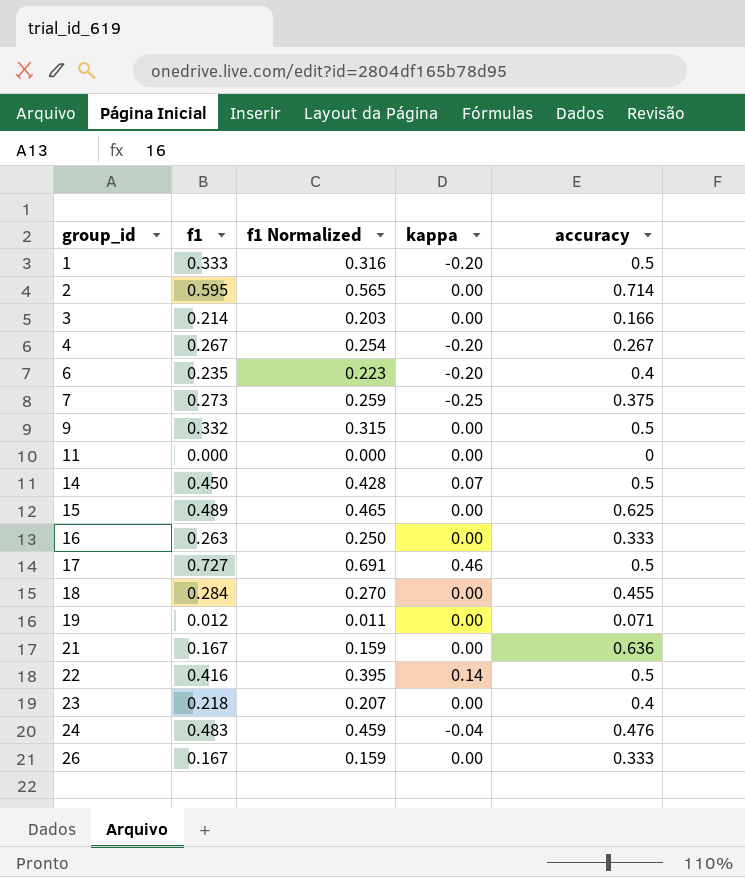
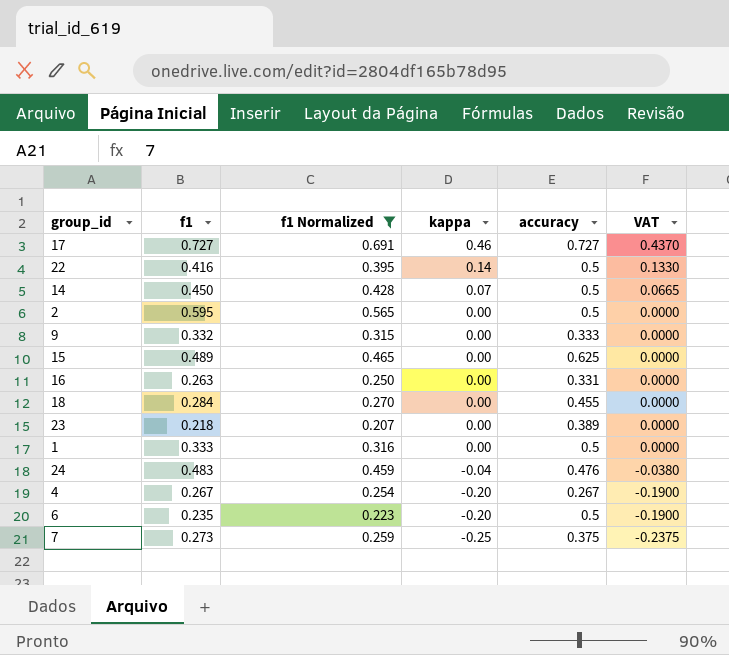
filter: none -> f1 Normalized >= 0.207
row order: group_id ascending -> kappa descending
column VAT | formula: none -> [kappa] * 0.95
17 | accuracy: 0.5 -> 0.727
2 | accuracy: 0.714 -> 0.5
9 | accuracy: 0.5 -> 0.333
16 | accuracy: 0.333 -> 0.331
23 | accuracy: 0.4 -> 0.389
1 | kappa: -0.20 -> 0.00
6 | accuracy: 0.4 -> 0.5

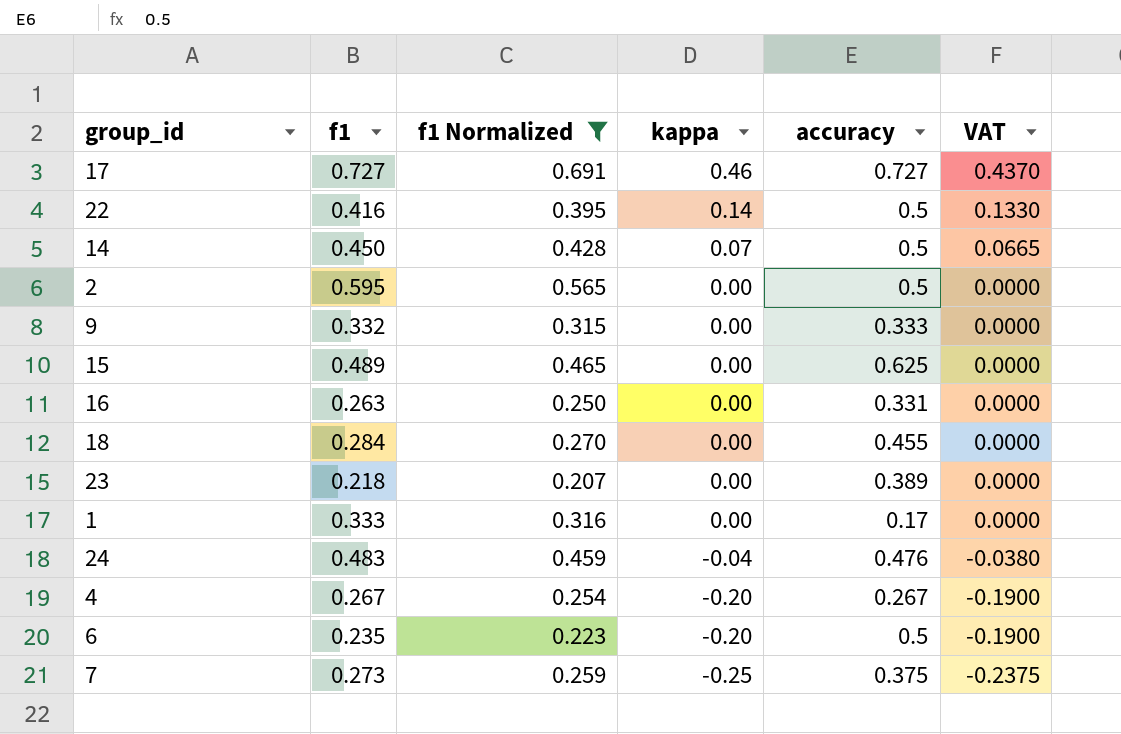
1 | accuracy: 0.5 -> 0.17

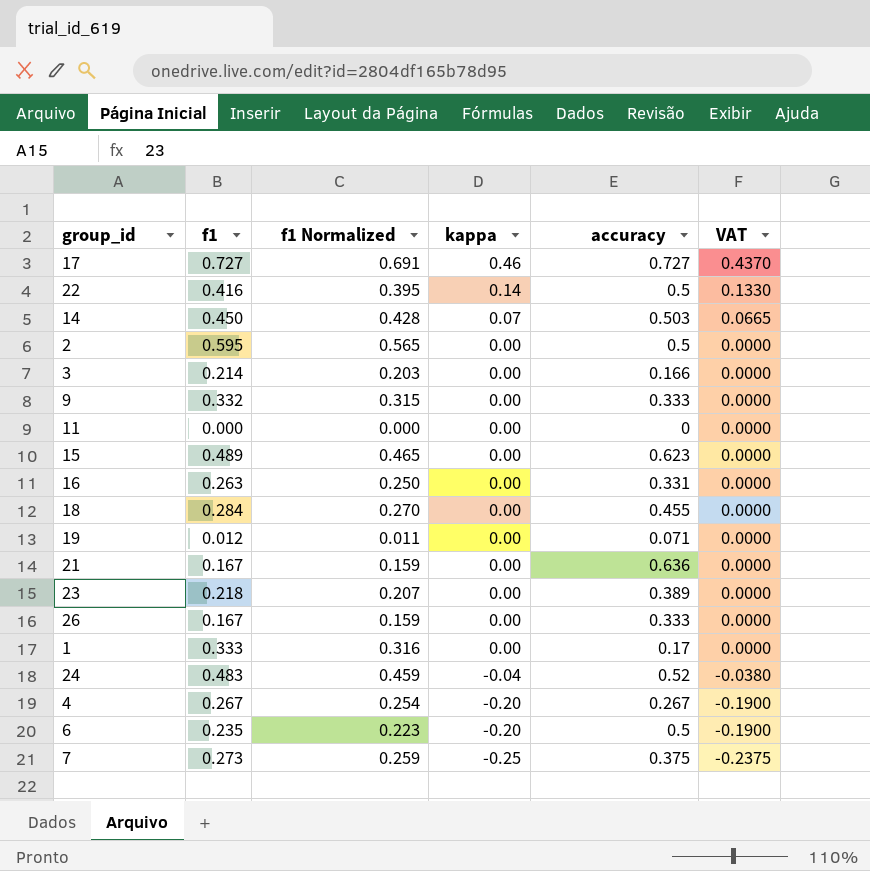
filter: f1 Normalized >= 0.207 -> none
14 | accuracy: 0.5 -> 0.503
15 | accuracy: 0.625 -> 0.623
24 | accuracy: 0.476 -> 0.52

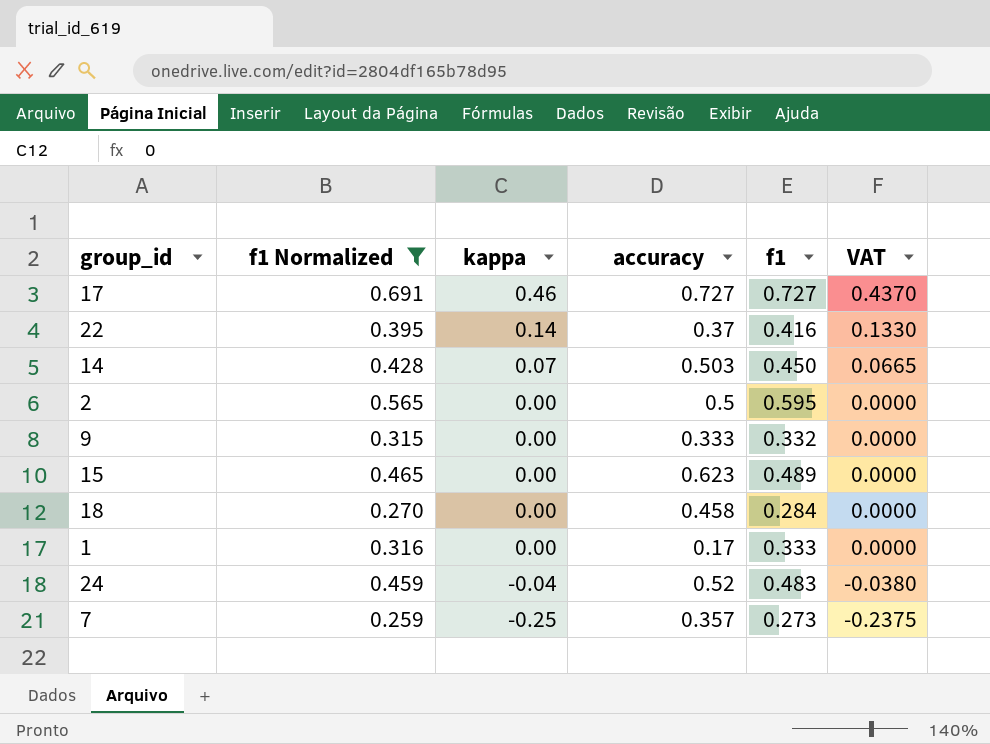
filter: none -> f1 Normalized >= 0.259
column f1 | position: 2 -> 5
22 | accuracy: 0.5 -> 0.37
18 | accuracy: 0.455 -> 0.458
7 | accuracy: 0.375 -> 0.357

